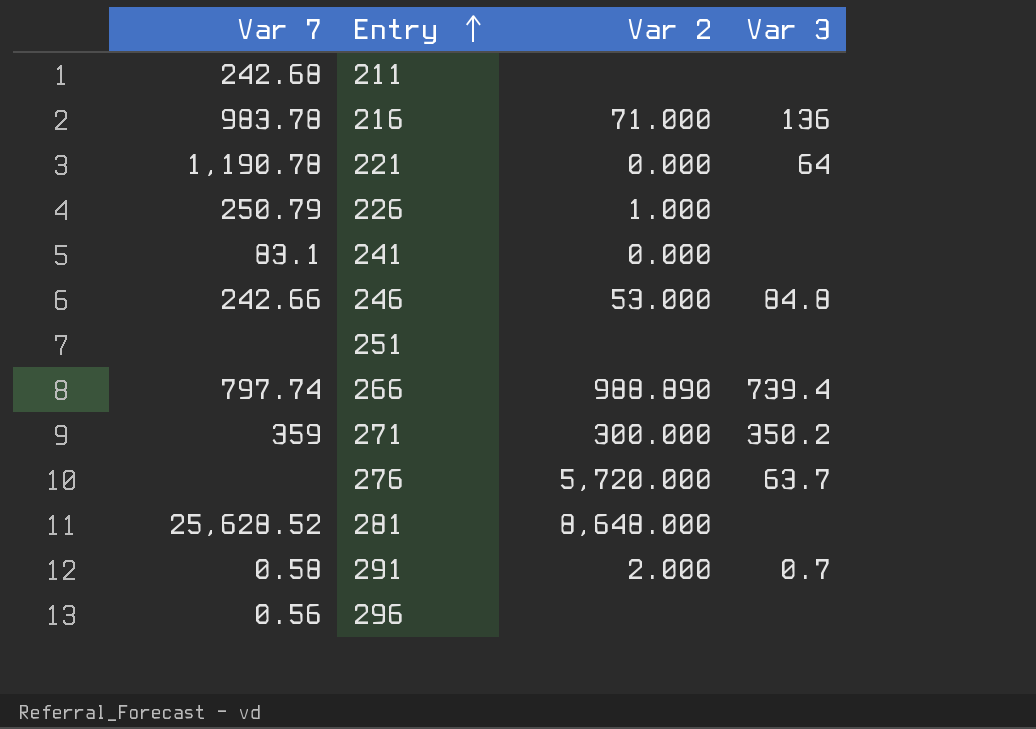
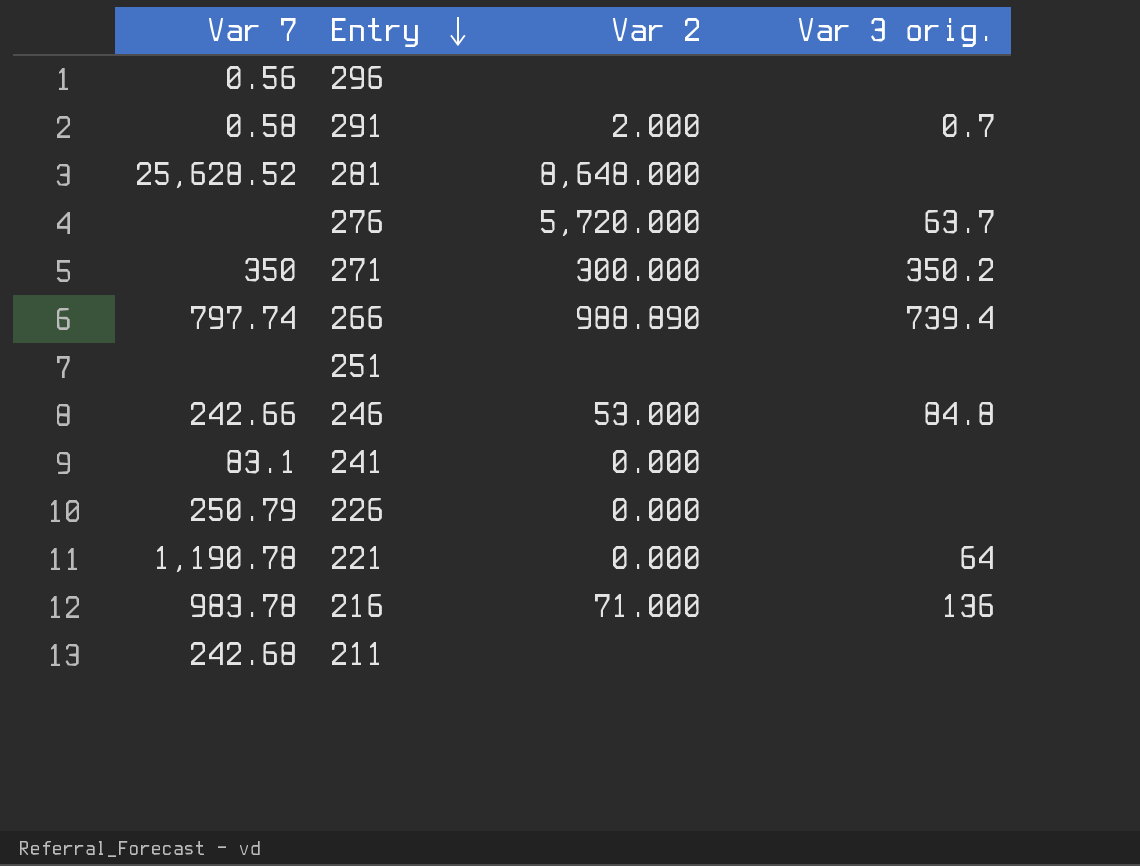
row order: Entry ascending -> Entry descending
column name: Var 3 -> Var 3 orig.
271 | Var 7: 359 -> 350
226 | Var 2: 1.000 -> 0.000

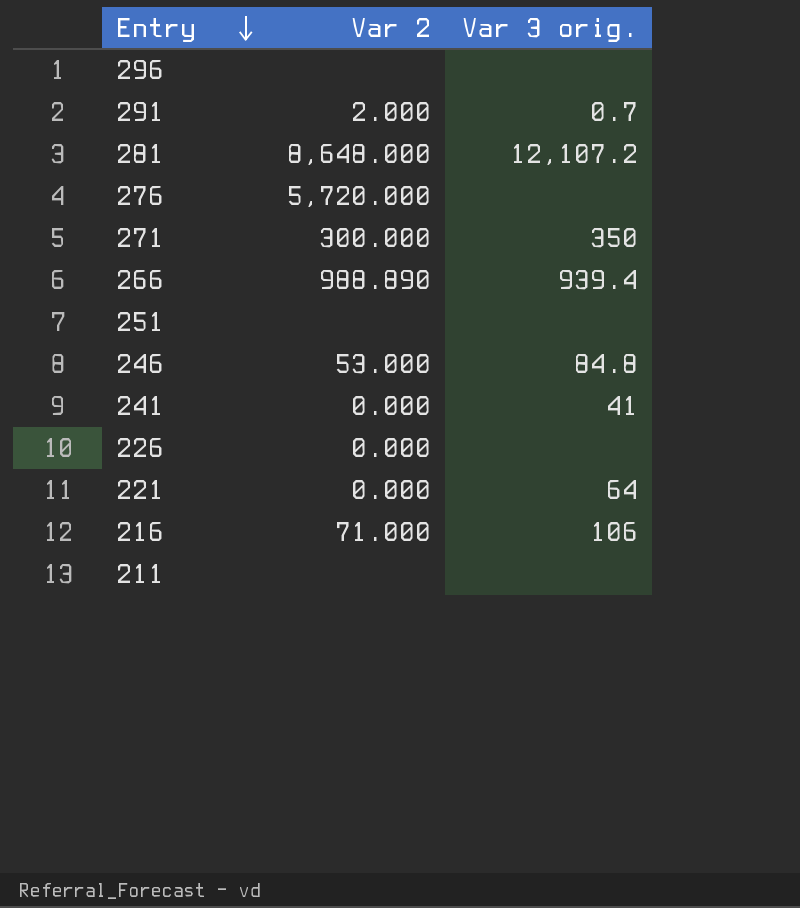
column Var 7 | position: 1 -> none
281 | Var 3 orig.: none -> 12,107.2
276 | Var 3 orig.: 63.7 -> none
271 | Var 3 orig.: 350.2 -> 350
266 | Var 3 orig.: 739.4 -> 939.4
241 | Var 3 orig.: none -> 41
216 | Var 3 orig.: 136 -> 106

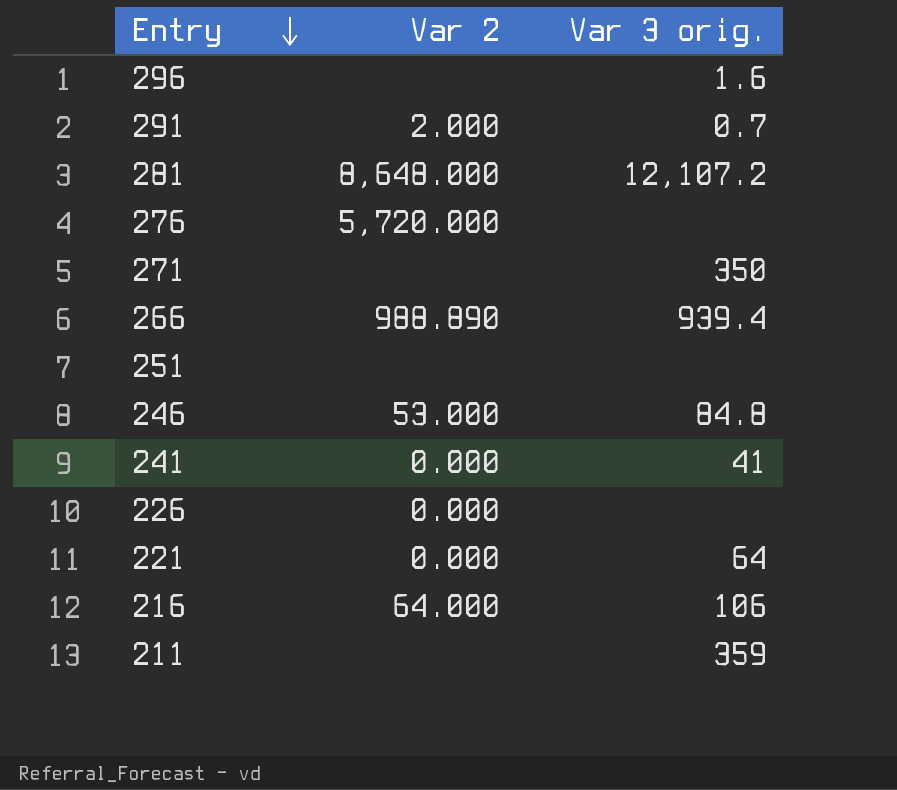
296 | Var 3 orig.: none -> 1.6
271 | Var 2: 300.000 -> none
216 | Var 2: 71.000 -> 64.000
211 | Var 3 orig.: none -> 359

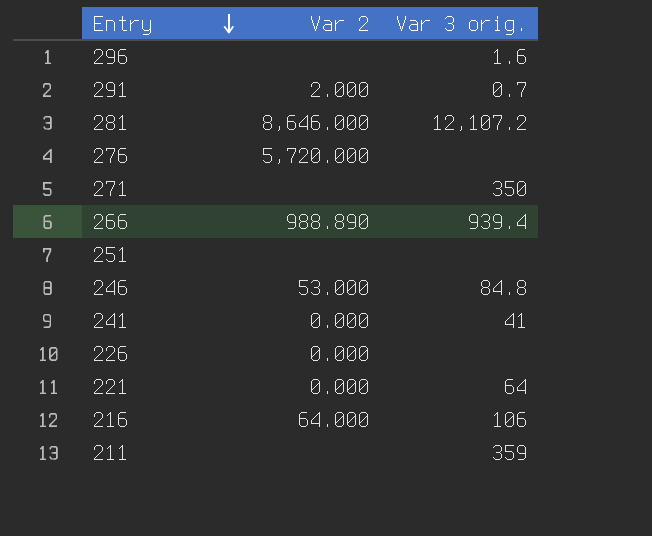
281 | Var 2: 8,648.000 -> 8,646.000

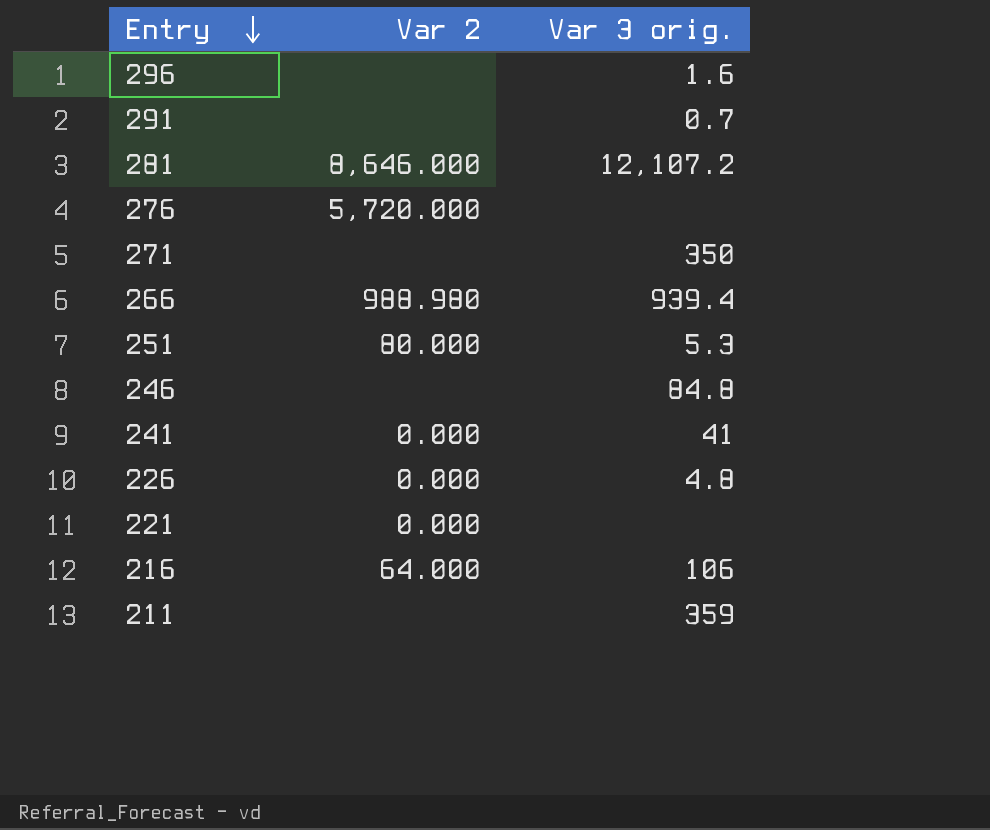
291 | Var 2: 2.000 -> none
266 | Var 2: 988.890 -> 988.980
251 | Var 2: none -> 80.000
251 | Var 3 orig.: none -> 5.3
246 | Var 2: 53.000 -> none
226 | Var 3 orig.: none -> 4.8
221 | Var 3 orig.: 64 -> none

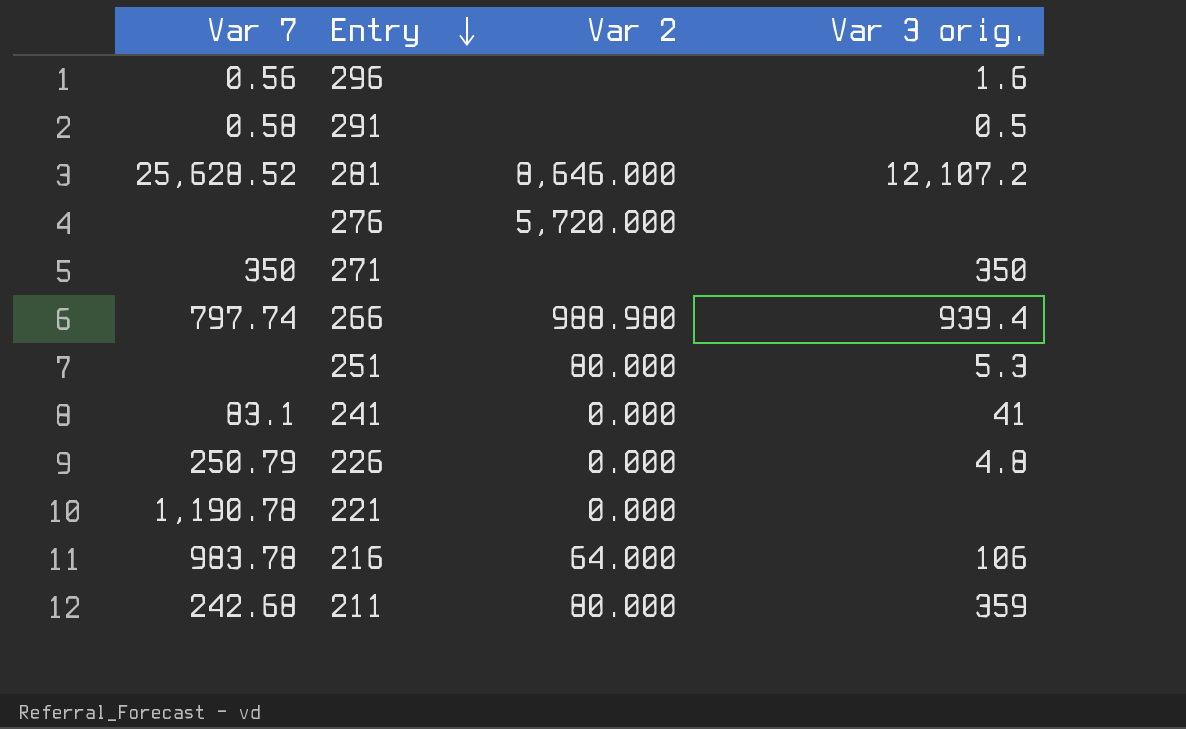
column Var 7 | position: none -> 1
row 246: none | 84.8 -> none
291 | Var 3 orig.: 0.7 -> 0.5
211 | Var 2: none -> 80.000

